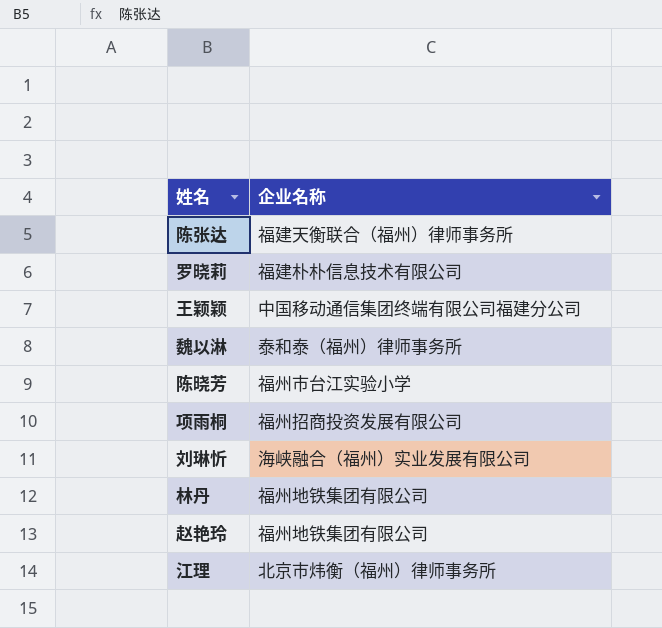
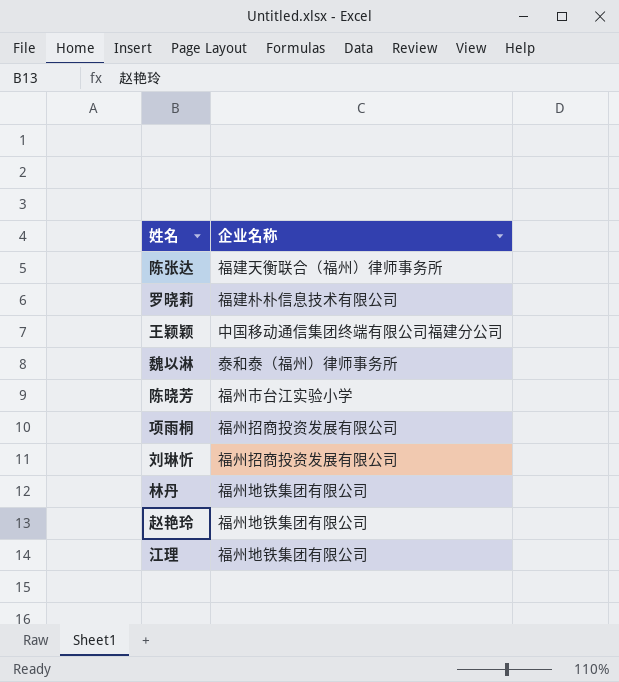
刘琳忻 | 企业名称: 海峡融合（福州）实业发展有限公司 -> 福州招商投资发展有限公司
江理 | 企业名称: 北京市炜衡（福州）律师事务所 -> 福州地铁集团有限公司

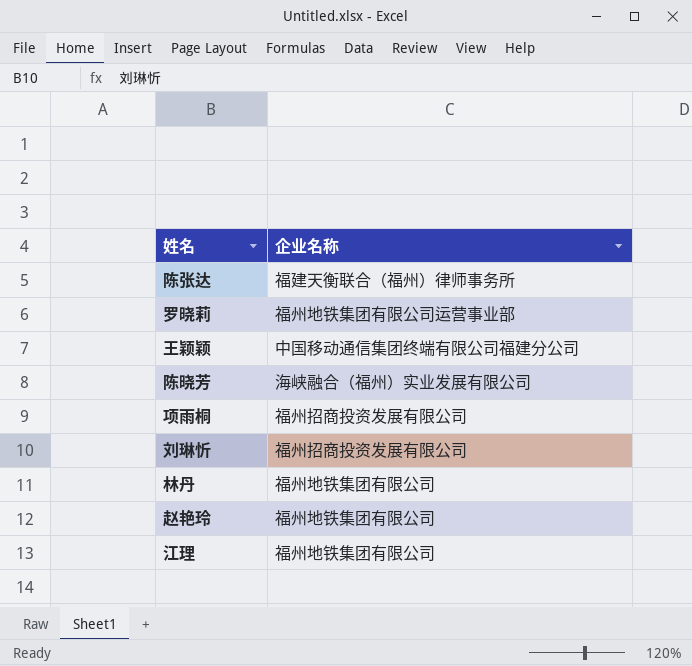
row 魏以淋: 泰和泰（福州）律师事务所 -> none
罗晓莉 | 企业名称: 福建朴朴信息技术有限公司 -> 福州地铁集团有限公司运营事业部
陈晓芳 | 企业名称: 福州市台江实验小学 -> 海峡融合（福州）实业发展有限公司

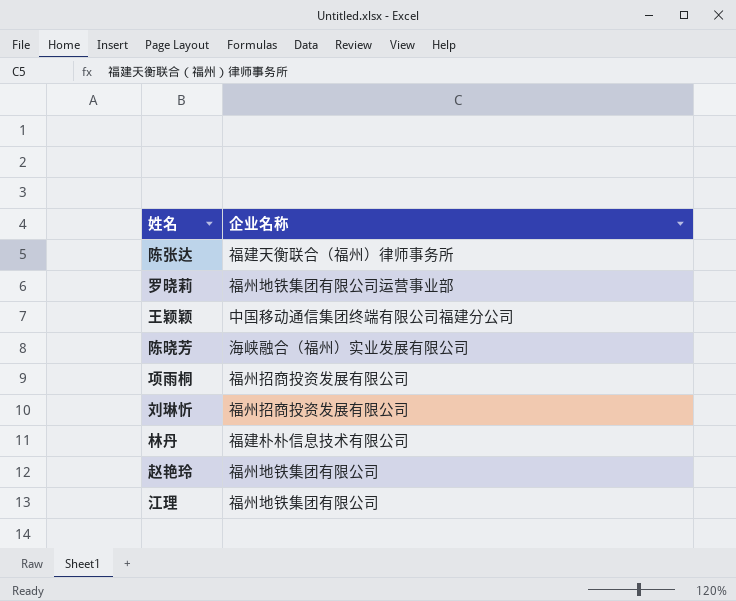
林丹 | 企业名称: 福州地铁集团有限公司 -> 福建朴朴信息技术有限公司

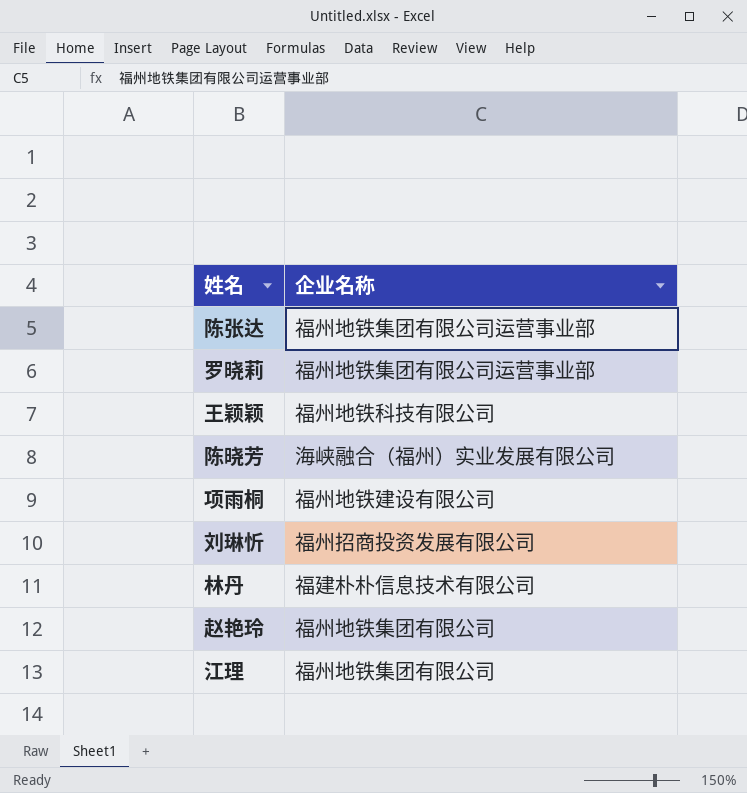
陈张达 | 企业名称: 福建天衡联合（福州）律师事务所 -> 福州地铁集团有限公司运营事业部
王颖颖 | 企业名称: 中国移动通信集团终端有限公司福建分公司 -> 福州地铁科技有限公司
项雨桐 | 企业名称: 福州招商投资发展有限公司 -> 福州地铁建设有限公司

